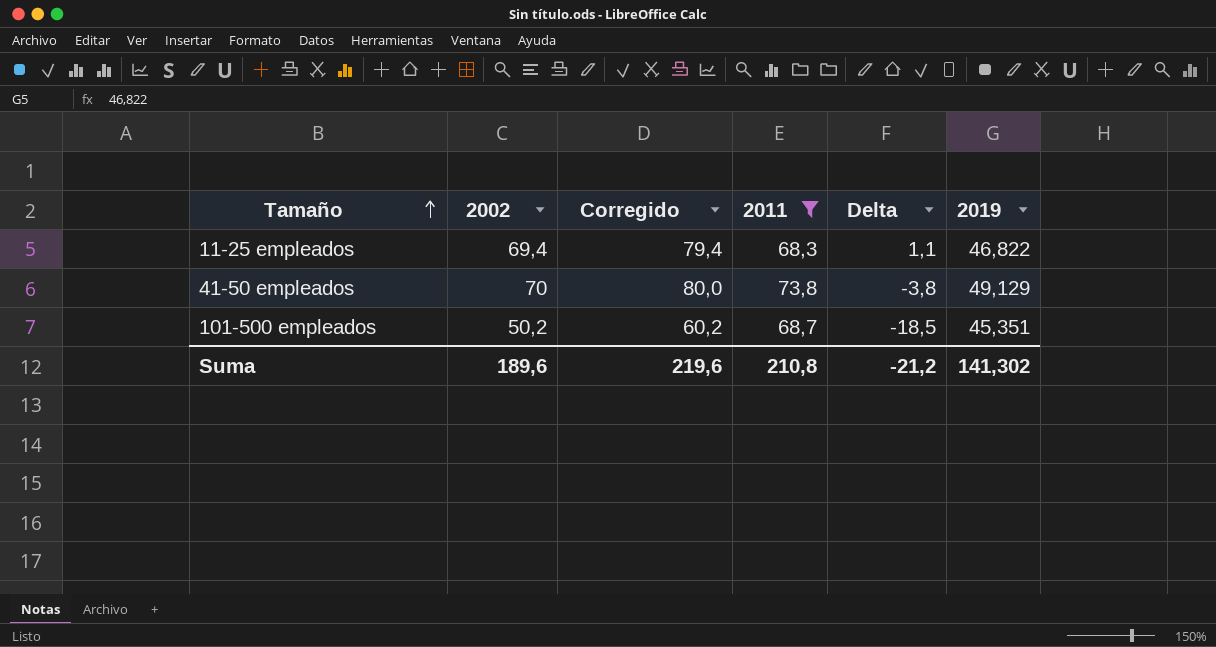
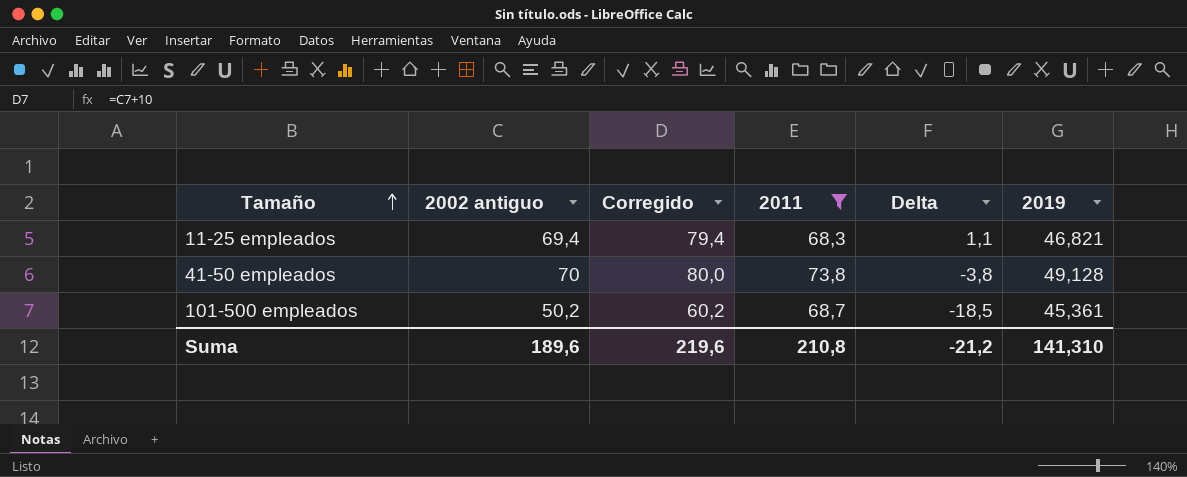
column name: 2002 -> 2002 antiguo
11-25 empleados | 2019: 46,822 -> 46,821
41-50 empleados | 2019: 49,129 -> 49,128
101-500 empleados | 2019: 45,351 -> 45,361
Suma | 2019: 141,302 -> 141,310

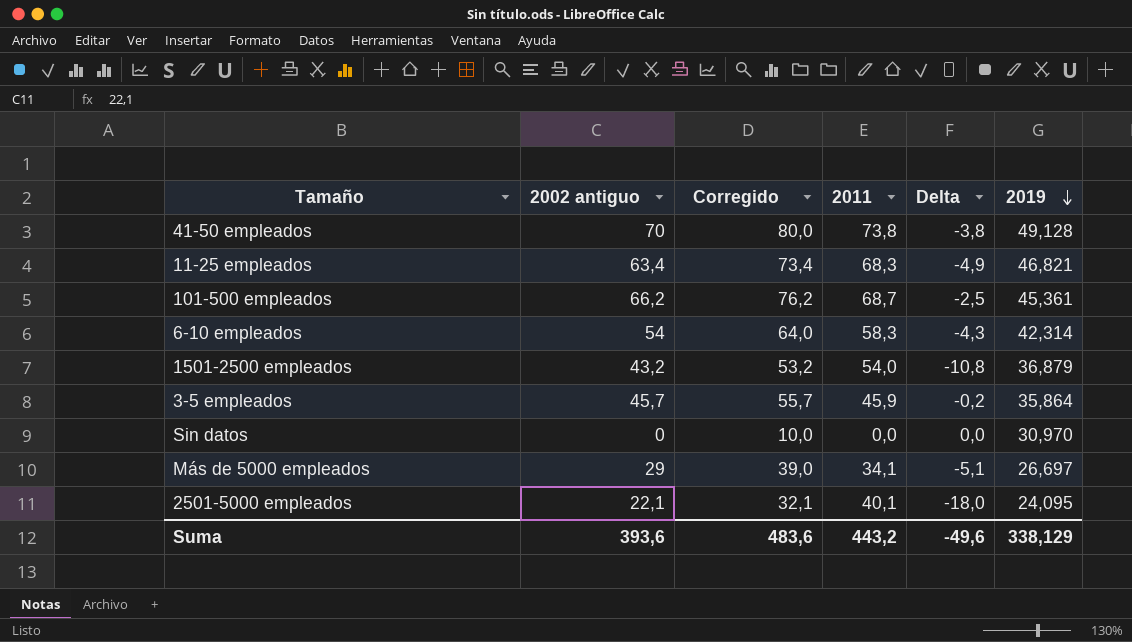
filter: 2011 >= 68,3 -> none
row order: Tamaño ascending -> 2019 descending
11-25 empleados | 2002 antiguo: 69,4 -> 63,4
11-25 empleados | Corregido: 79,4 -> 73,4
11-25 empleados | Delta: 1,1 -> -4,9
101-500 empleados | 2002 antiguo: 50,2 -> 66,2
101-500 empleados | Corregido: 60,2 -> 76,2
101-500 empleados | Delta: -18,5 -> -2,5
Suma | 2002 antiguo: 189,6 -> 393,6
Suma | Corregido: 219,6 -> 483,6
Suma | 2011: 210,8 -> 443,2
Suma | Delta: -21,2 -> -49,6
Suma | 2019: 141,310 -> 338,129

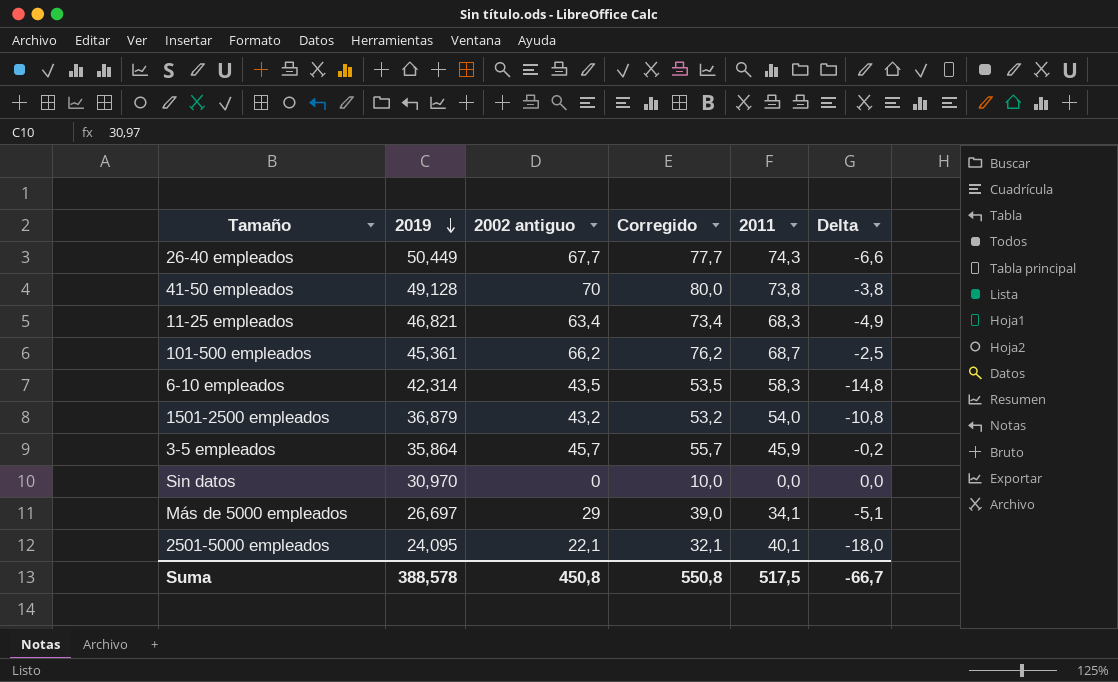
column 2019 | position: 6 -> 2
row 26-40 empleados: none -> 50,449 | 67,7 | 77,7 | 74,3 | -6,6
6-10 empleados | 2002 antiguo: 54 -> 43,5
6-10 empleados | Corregido: 64,0 -> 53,5
6-10 empleados | Delta: -4,3 -> -14,8
Suma | 2019: 338,129 -> 388,578
Suma | 2002 antiguo: 393,6 -> 450,8
Suma | Corregido: 483,6 -> 550,8
Suma | 2011: 443,2 -> 517,5
Suma | Delta: -49,6 -> -66,7

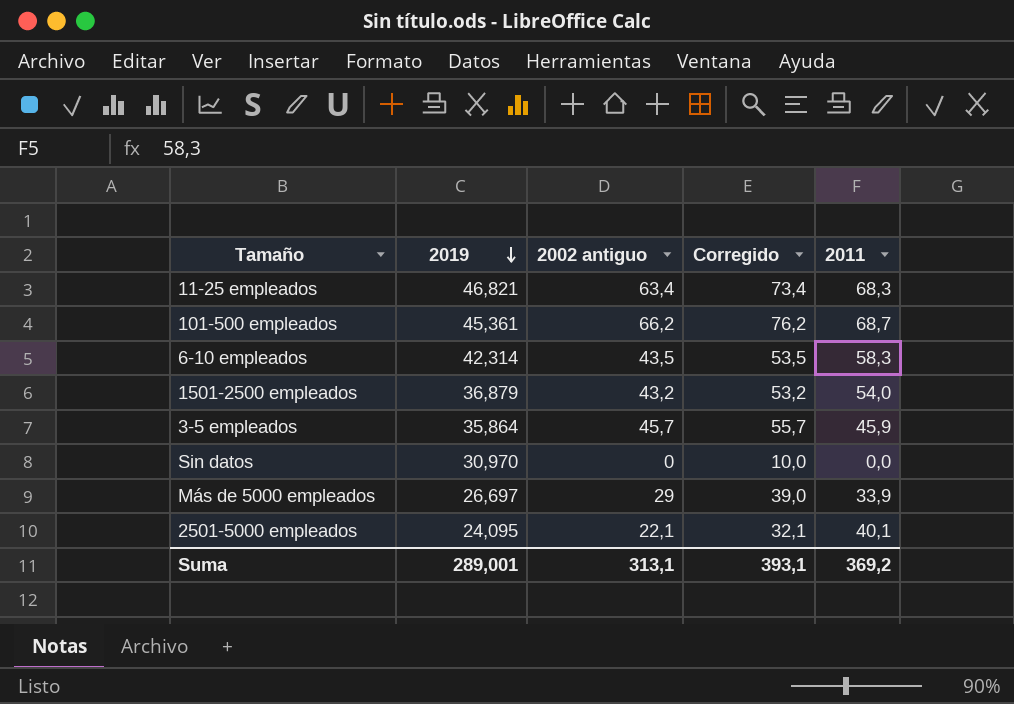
column Delta | formula: [2002 antiguo] - [2011] -> none
row 26-40 empleados: 50,449 | 67,7 | 77,7 | 74,3 | -6,6 -> none
row 41-50 empleados: 49,128 | 70 | 80,0 | 73,8 | -3,8 -> none
Más de 5000 empleados | 2011: 34,1 -> 33,9
Suma | 2019: 388,578 -> 289,001
Suma | 2002 antiguo: 450,8 -> 313,1
Suma | Corregido: 550,8 -> 393,1
Suma | 2011: 517,5 -> 369,2

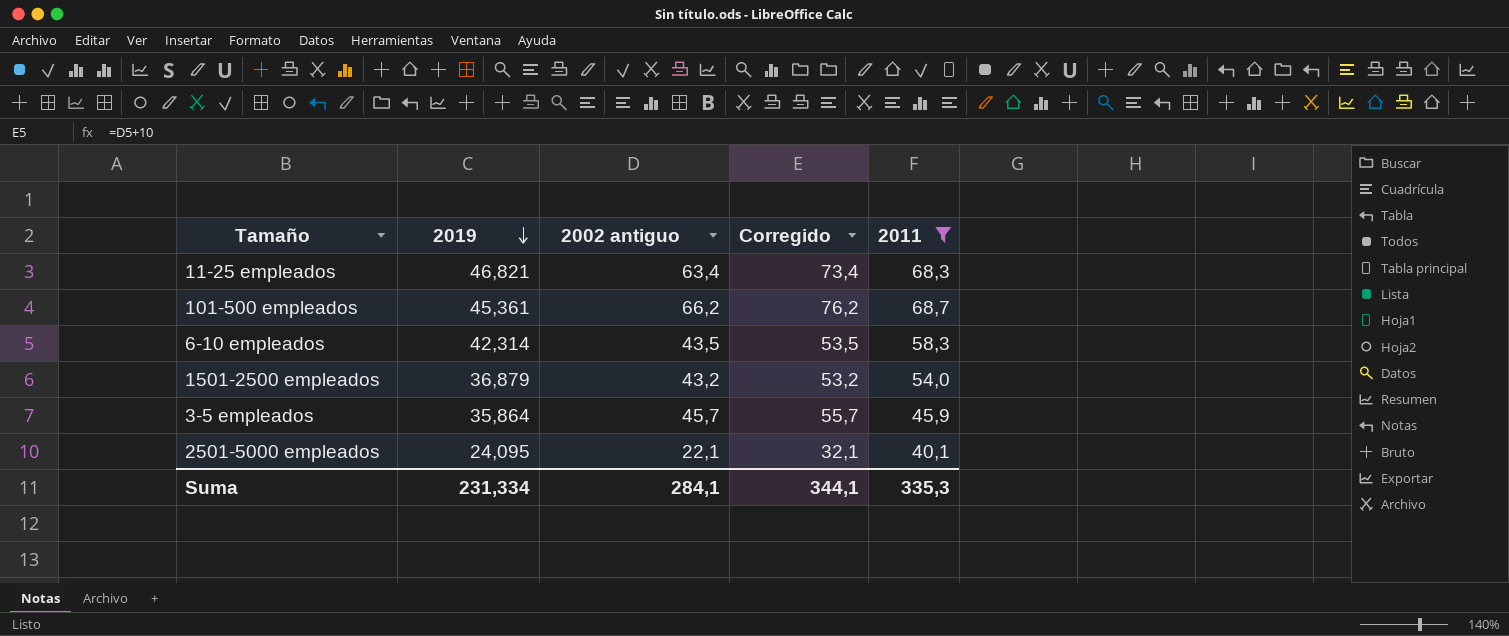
filter: none -> 2011 >= 40,1
Suma | 2019: 289,001 -> 231,334
Suma | 2002 antiguo: 313,1 -> 284,1
Suma | Corregido: 393,1 -> 344,1
Suma | 2011: 369,2 -> 335,3

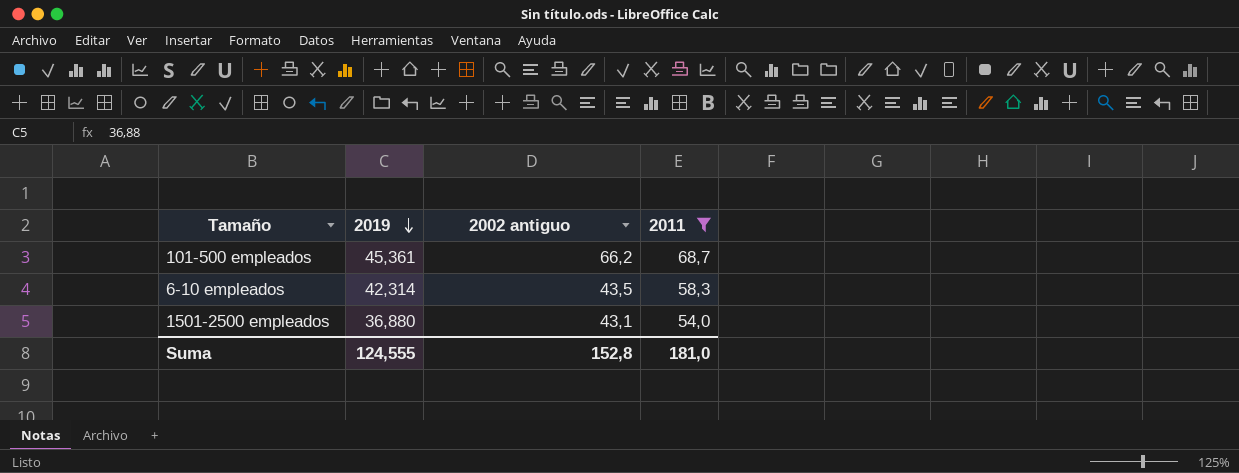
column Corregido | formula: [2002 antiguo] + 10 -> none
row 11-25 empleados: 46,821 | 63,4 | 73,4 | 68,3 -> none
row 3-5 empleados: 35,864 | 45,7 | 55,7 | 45,9 -> none
row 2501-5000 empleados: 24,095 | 22,1 | 32,1 | 40,1 -> none
1501-2500 empleados | 2019: 36,879 -> 36,880
1501-2500 empleados | 2002 antiguo: 43,2 -> 43,1
Suma | 2019: 231,334 -> 124,555
Suma | 2002 antiguo: 284,1 -> 152,8
Suma | 2011: 335,3 -> 181,0

